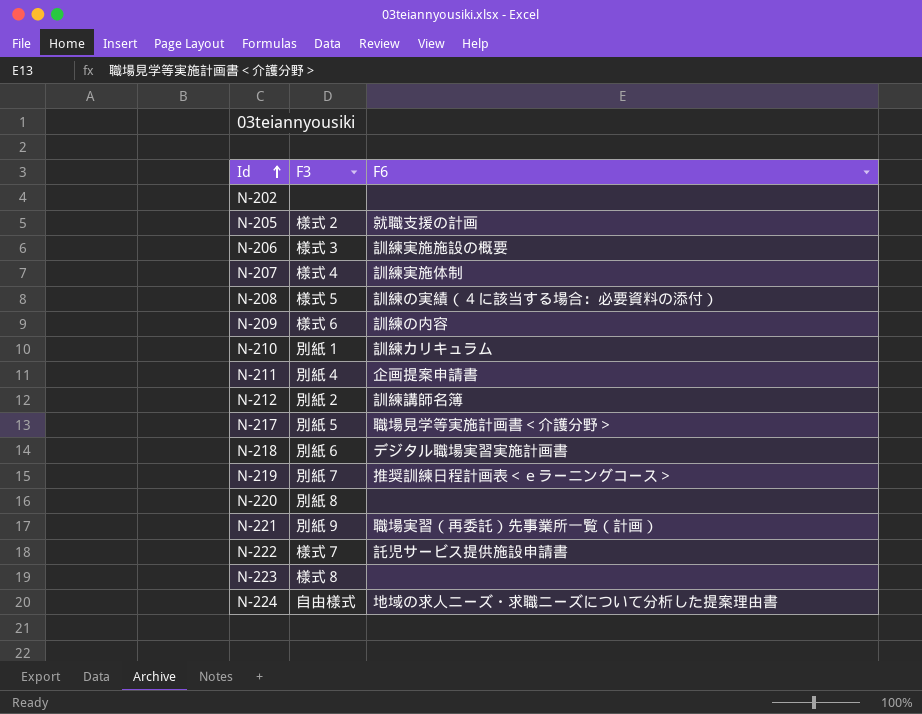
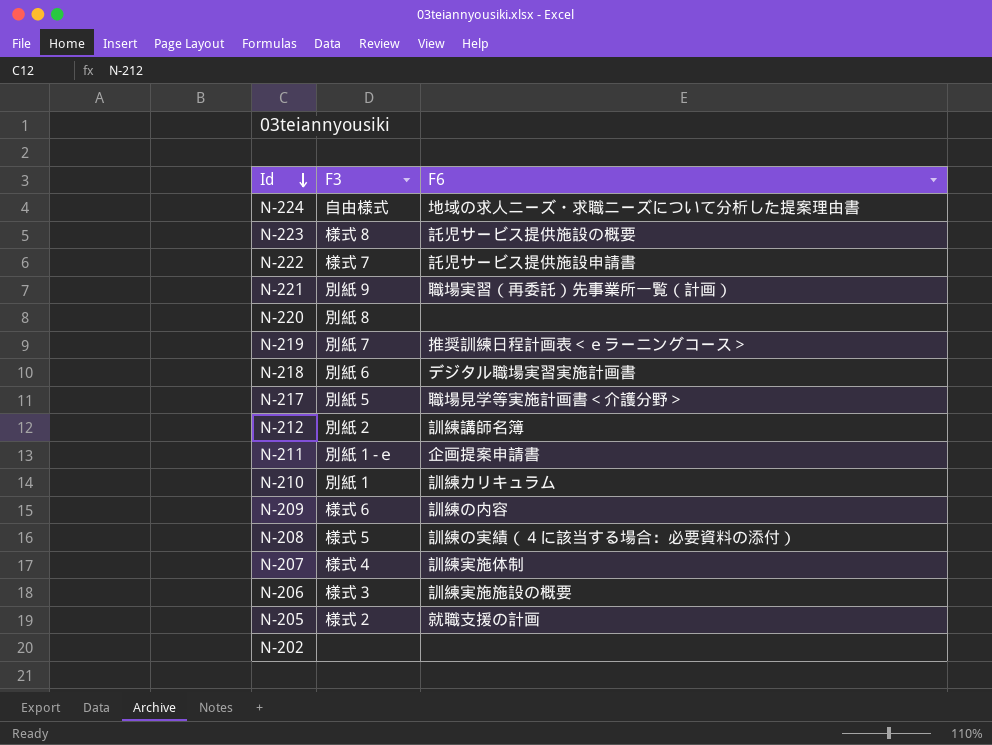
row order: Id ascending -> Id descending
N-223 | F6: none -> 託児サービス提供施設の概要
N-211 | F3: 別紙４ -> 別紙１-ｅ

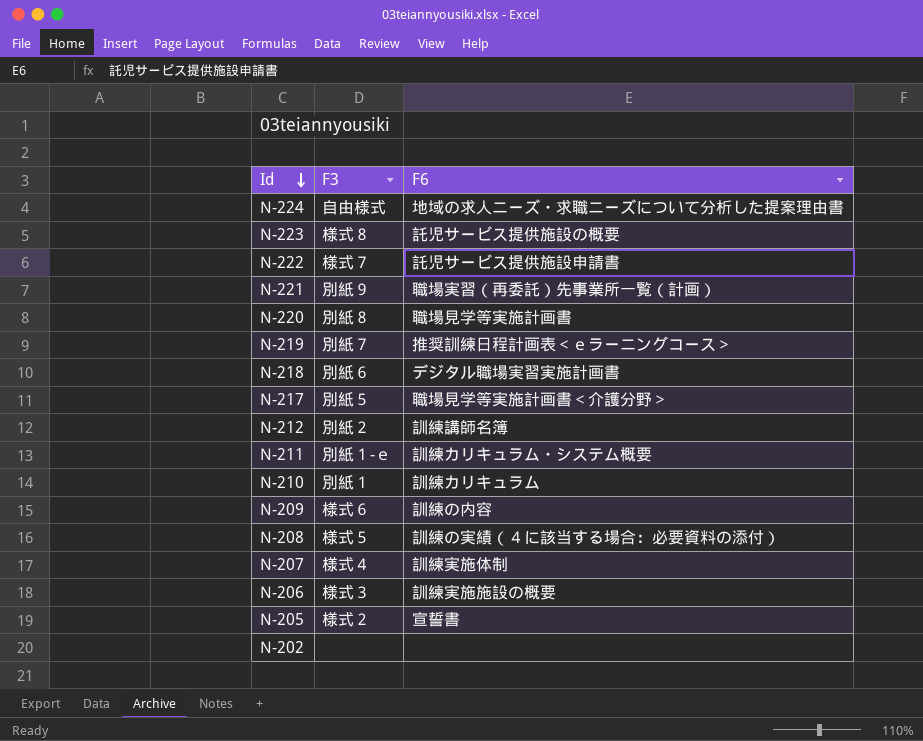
N-220 | F6: none -> 職場見学等実施計画書
N-211 | F6: 企画提案申請書 -> 訓練カリキュラム・システム概要
N-205 | F6: 就職支援の計画 -> 宣誓書

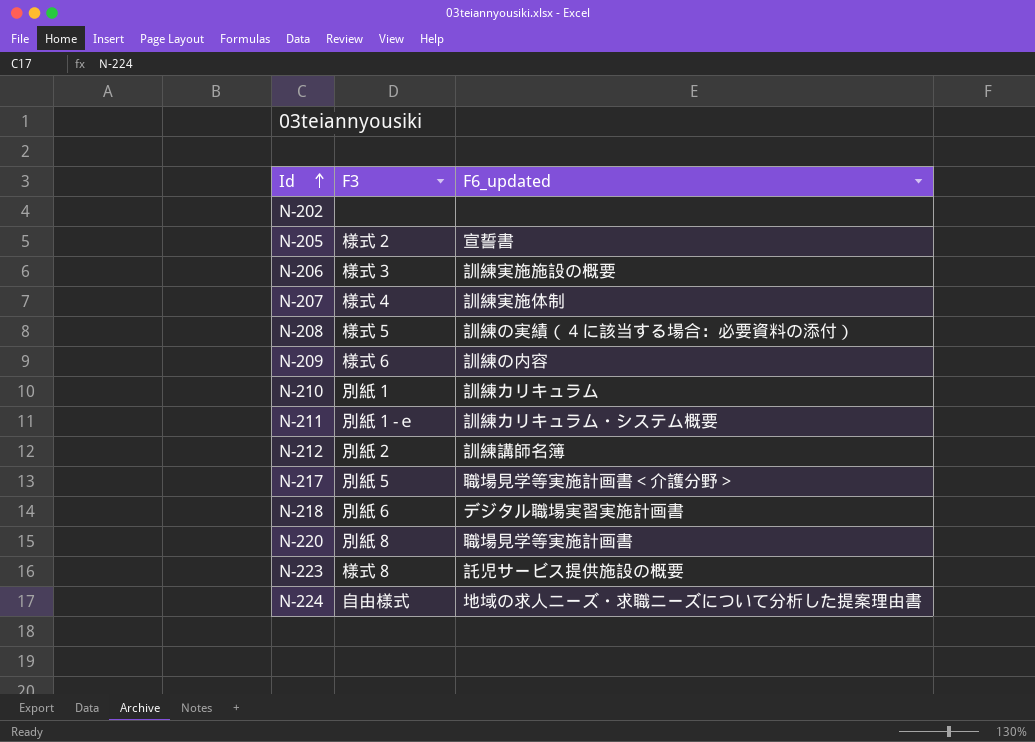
row order: Id descending -> Id ascending
column name: F6 -> F6_updated
row N-222: 様式７ | 託児サービス提供施設申請書 -> none
row N-221: 別紙９ | 職場実習（再委託）先事業所一覧（計画） -> none
row N-219: 別紙７ | 推奨訓練日程計画表＜ｅラーニングコース＞ -> none

